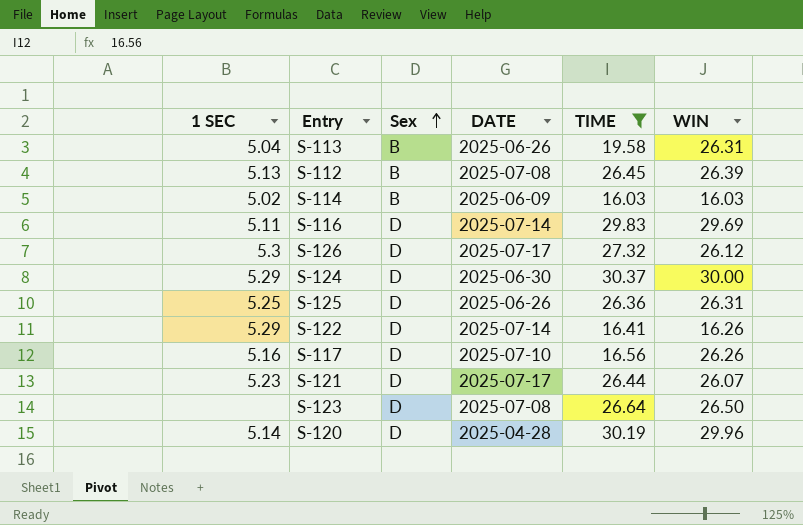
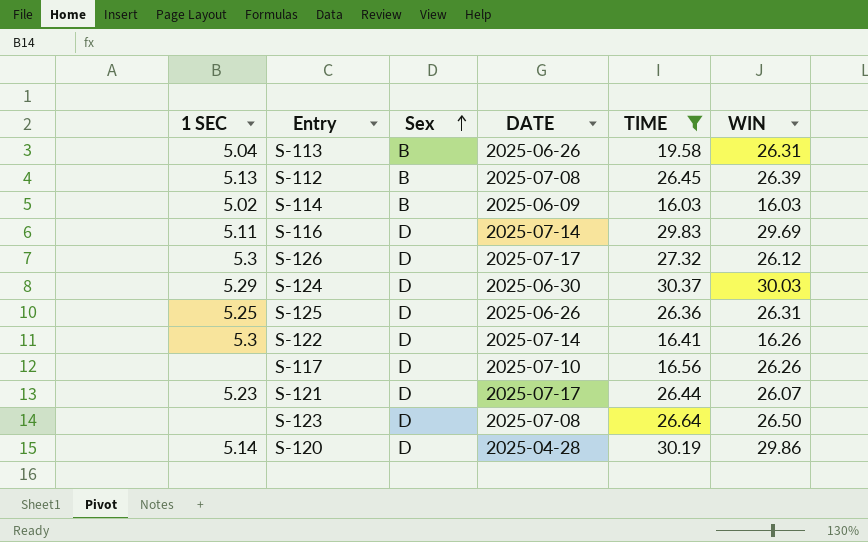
S-124 | WIN: 30.00 -> 30.03
S-122 | 1 SEC: 5.29 -> 5.3
S-117 | 1 SEC: 5.16 -> none
S-120 | WIN: 29.96 -> 29.86

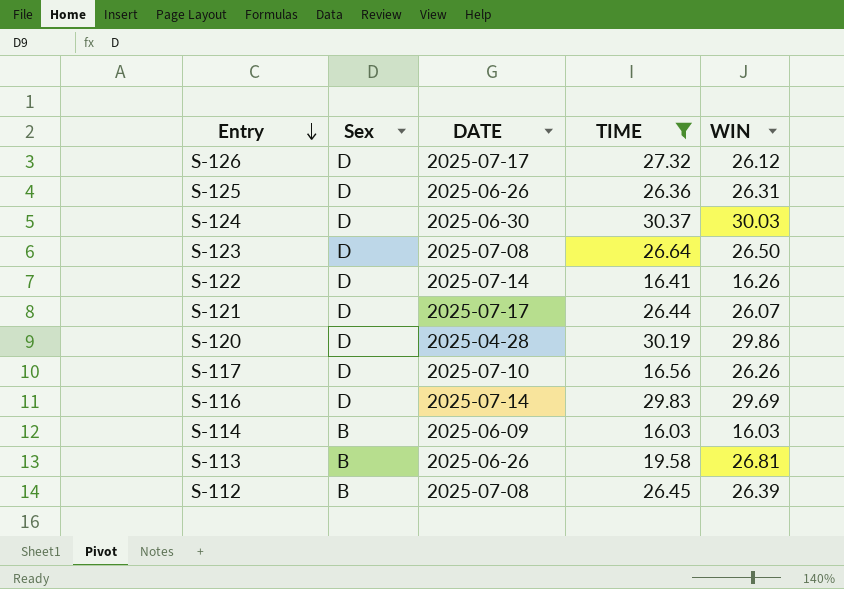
row order: Sex ascending -> Entry descending
column 1 SEC | position: 1 -> none
S-113 | WIN: 26.31 -> 26.81

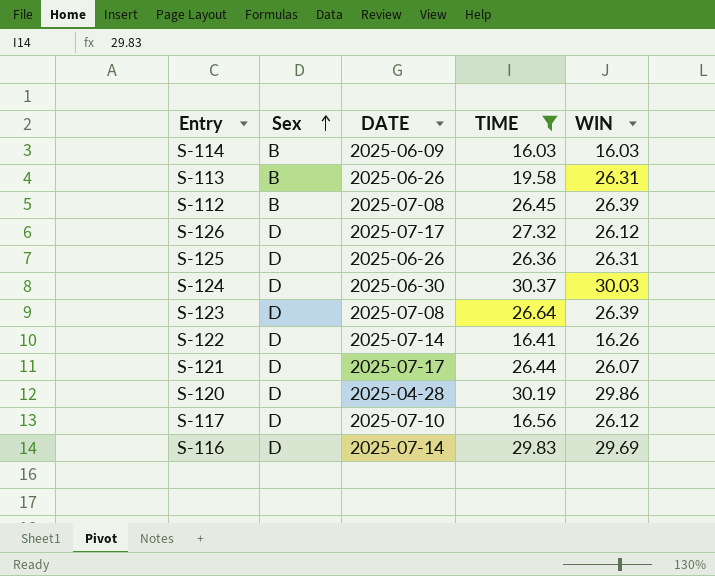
row order: Entry descending -> Sex ascending
S-113 | WIN: 26.81 -> 26.31
S-123 | WIN: 26.50 -> 26.39
S-117 | WIN: 26.26 -> 26.12

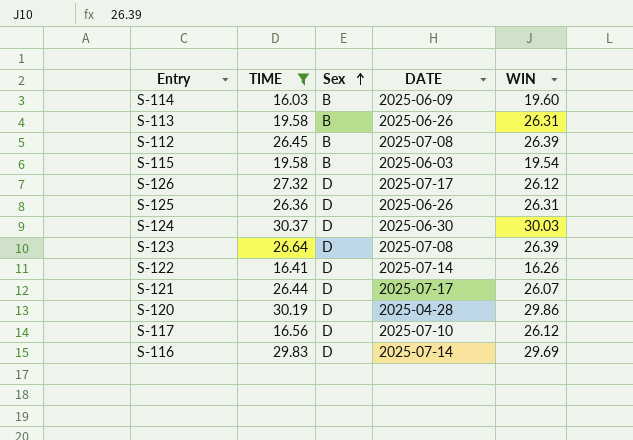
column TIME | position: 4 -> 2
S-114 | WIN: 16.03 -> 19.60
row S-115: none -> 19.58 | B | 2025-06-03 | 19.54

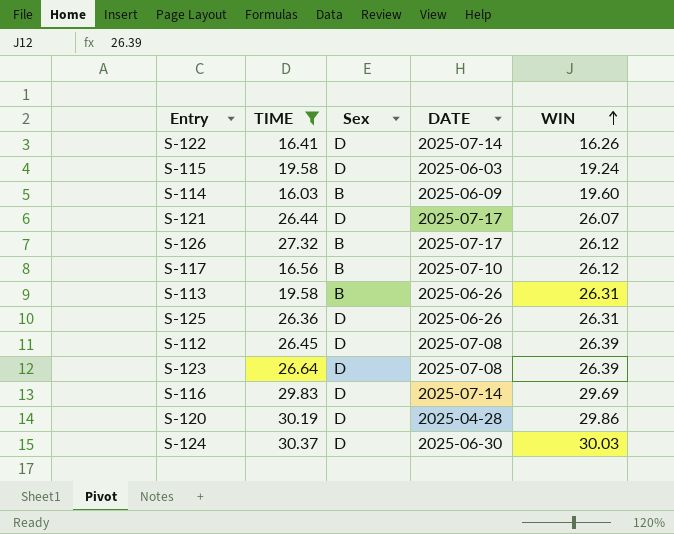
row order: Sex ascending -> WIN ascending
S-115 | Sex: B -> D
S-115 | WIN: 19.54 -> 19.24
S-126 | Sex: D -> B
S-117 | Sex: D -> B
S-112 | Sex: B -> D

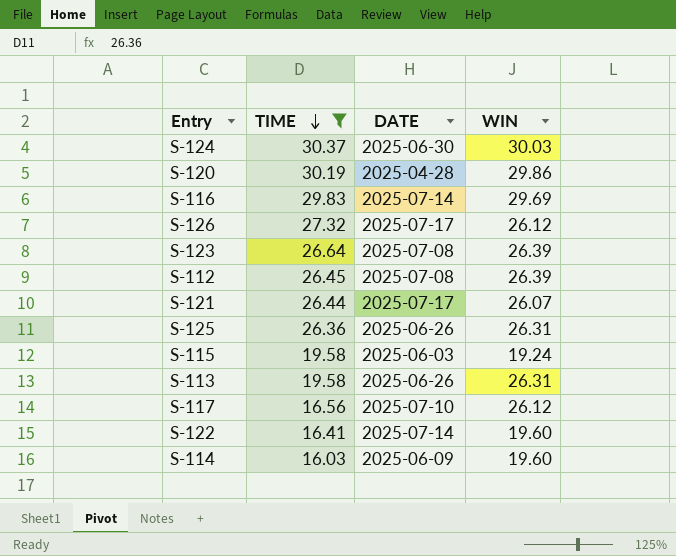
row order: WIN ascending -> TIME descending
column Sex | position: 3 -> none
S-122 | WIN: 16.26 -> 19.60

